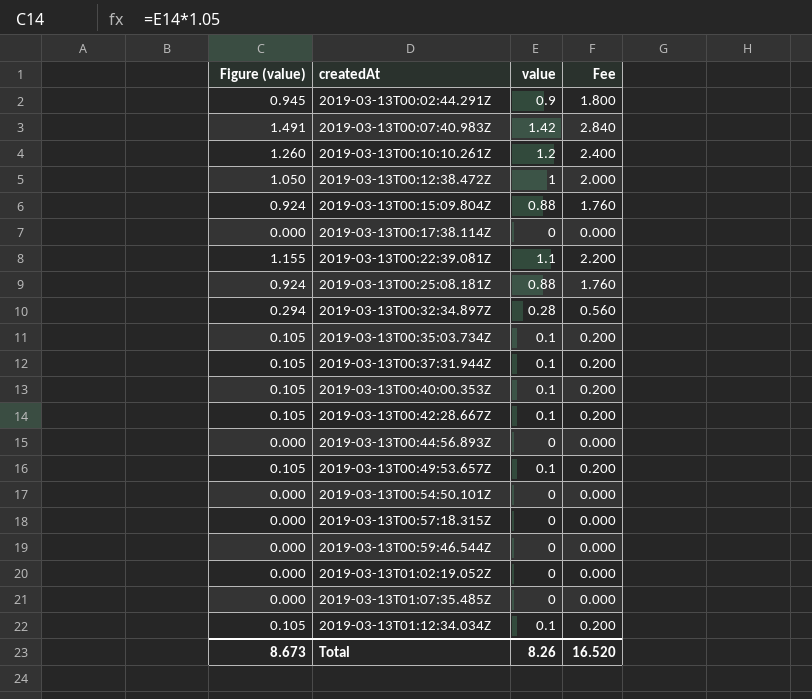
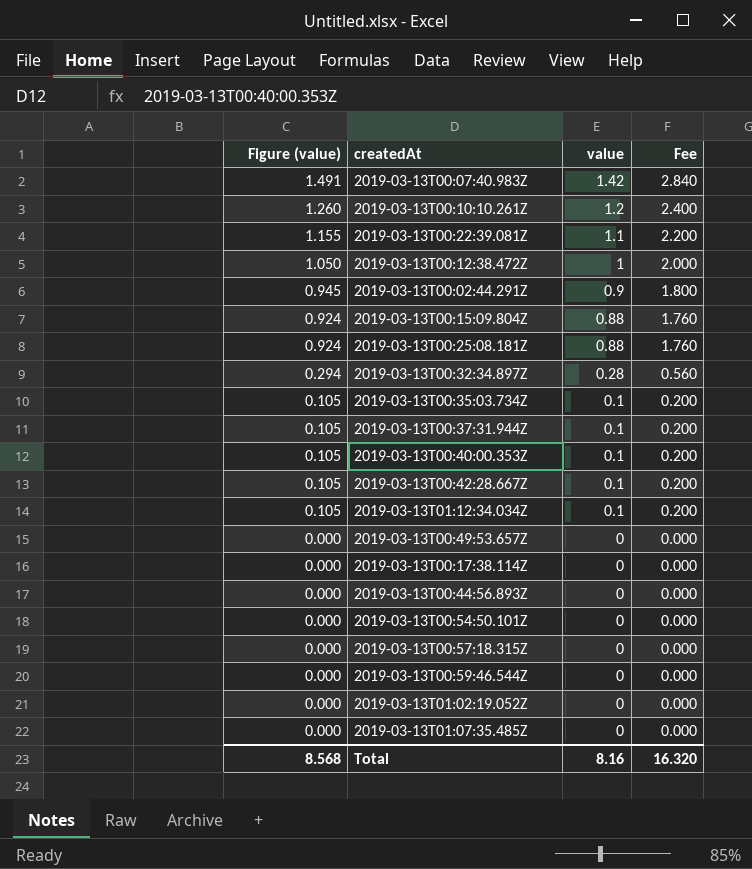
row order: createdAt ascending -> Figure (value) descending
2019-03-13T00:49:53.657Z | Figure (value): 0.105 -> 0.000
2019-03-13T00:49:53.657Z | value: 0.1 -> 0
2019-03-13T00:49:53.657Z | Fee: 0.200 -> 0.000
Total | Figure (value): 8.673 -> 8.568
Total | value: 8.26 -> 8.16
Total | Fee: 16.520 -> 16.320

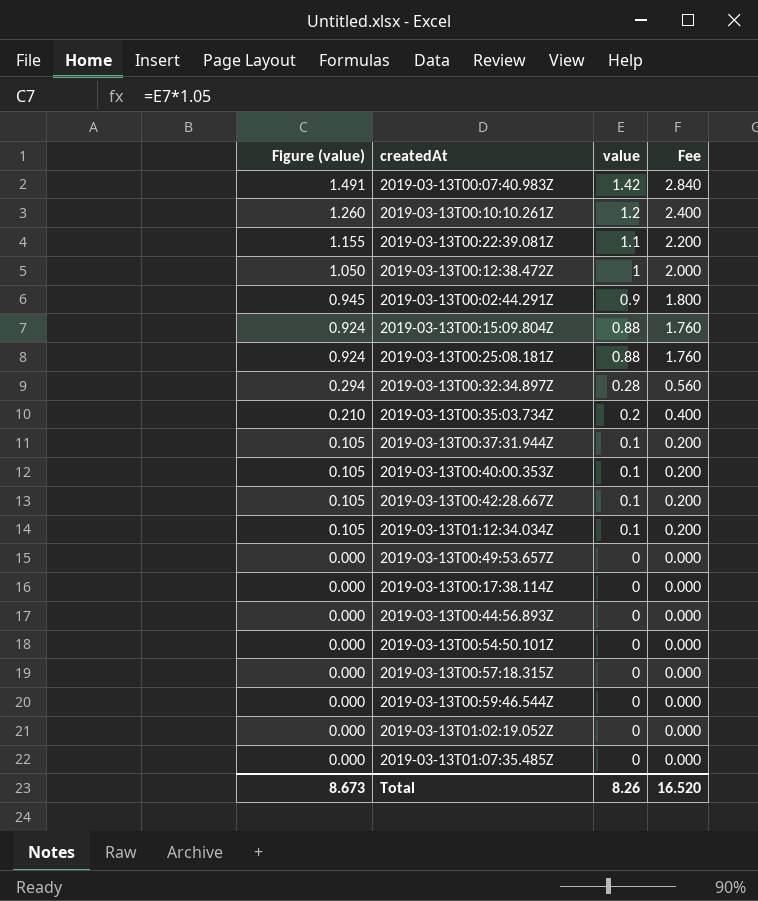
2019-03-13T00:35:03.734Z | Figure (value): 0.105 -> 0.210
2019-03-13T00:35:03.734Z | value: 0.1 -> 0.2
2019-03-13T00:35:03.734Z | Fee: 0.200 -> 0.400
Total | Figure (value): 8.568 -> 8.673
Total | value: 8.16 -> 8.26
Total | Fee: 16.320 -> 16.520

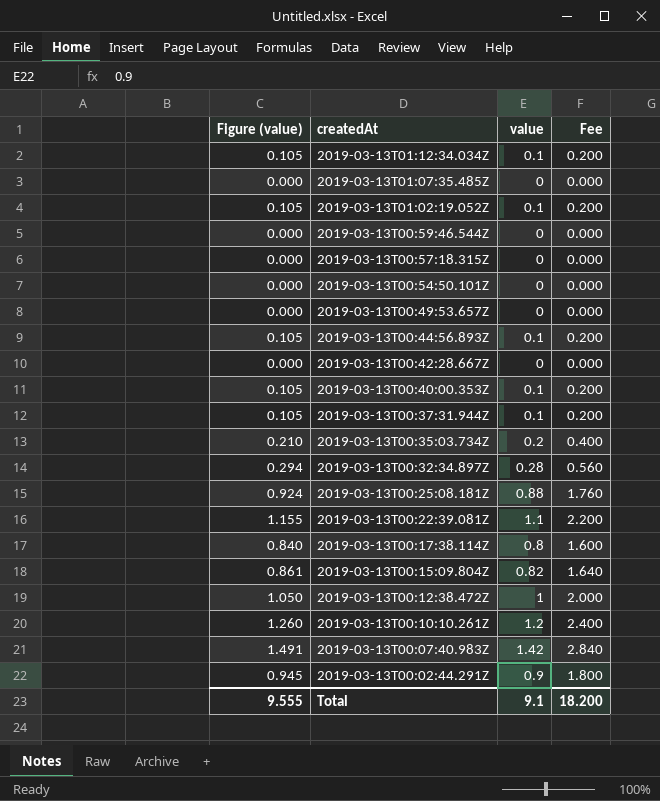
row order: Figure (value) descending -> createdAt descending
2019-03-13T01:02:19.052Z | Figure (value): 0.000 -> 0.105
2019-03-13T01:02:19.052Z | value: 0 -> 0.1
2019-03-13T01:02:19.052Z | Fee: 0.000 -> 0.200
2019-03-13T00:44:56.893Z | Figure (value): 0.000 -> 0.105
2019-03-13T00:44:56.893Z | value: 0 -> 0.1
2019-03-13T00:44:56.893Z | Fee: 0.000 -> 0.200
2019-03-13T00:42:28.667Z | Figure (value): 0.105 -> 0.000
2019-03-13T00:42:28.667Z | value: 0.1 -> 0
2019-03-13T00:42:28.667Z | Fee: 0.200 -> 0.000
2019-03-13T00:17:38.114Z | Figure (value): 0.000 -> 0.840
2019-03-13T00:17:38.114Z | value: 0 -> 0.8
2019-03-13T00:17:38.114Z | Fee: 0.000 -> 1.600
2019-03-13T00:15:09.804Z | Figure (value): 0.924 -> 0.861
2019-03-13T00:15:09.804Z | value: 0.88 -> 0.82
2019-03-13T00:15:09.804Z | Fee: 1.760 -> 1.640
Total | Figure (value): 8.673 -> 9.555
Total | value: 8.26 -> 9.1
Total | Fee: 16.520 -> 18.200

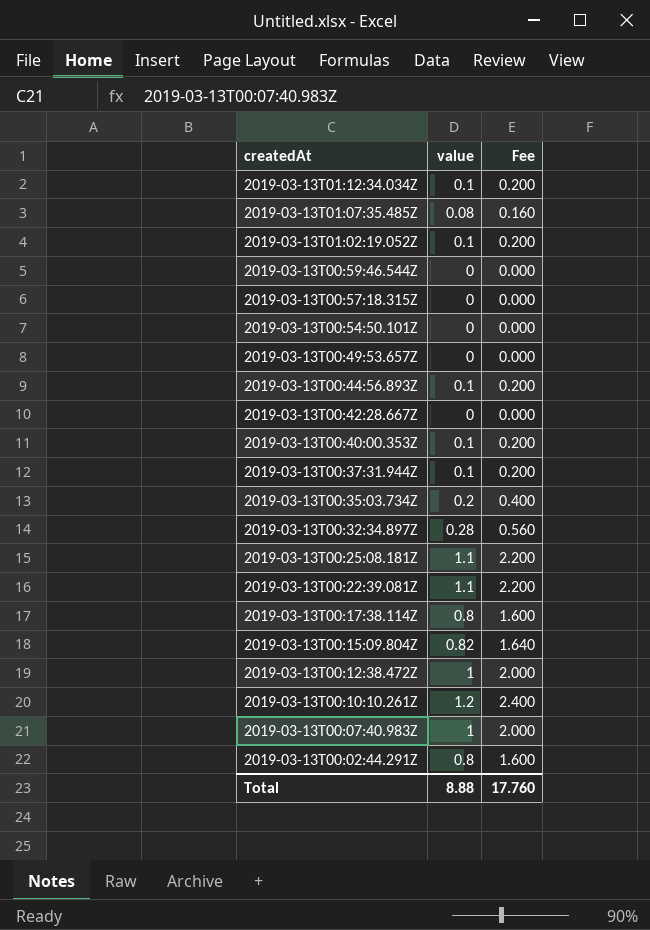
column Figure (value) | formula: [value] * 1.05 -> none
2019-03-13T01:07:35.485Z | value: 0 -> 0.08
2019-03-13T01:07:35.485Z | Fee: 0.000 -> 0.160
2019-03-13T00:25:08.181Z | value: 0.88 -> 1.1
2019-03-13T00:25:08.181Z | Fee: 1.760 -> 2.200
2019-03-13T00:07:40.983Z | value: 1.42 -> 1
2019-03-13T00:07:40.983Z | Fee: 2.840 -> 2.000
2019-03-13T00:02:44.291Z | value: 0.9 -> 0.8
2019-03-13T00:02:44.291Z | Fee: 1.800 -> 1.600
Total | value: 9.1 -> 8.88
Total | Fee: 18.200 -> 17.760

